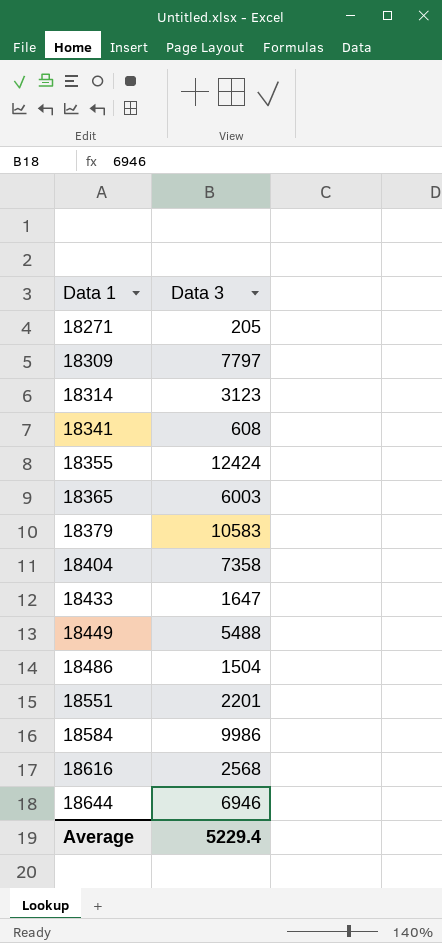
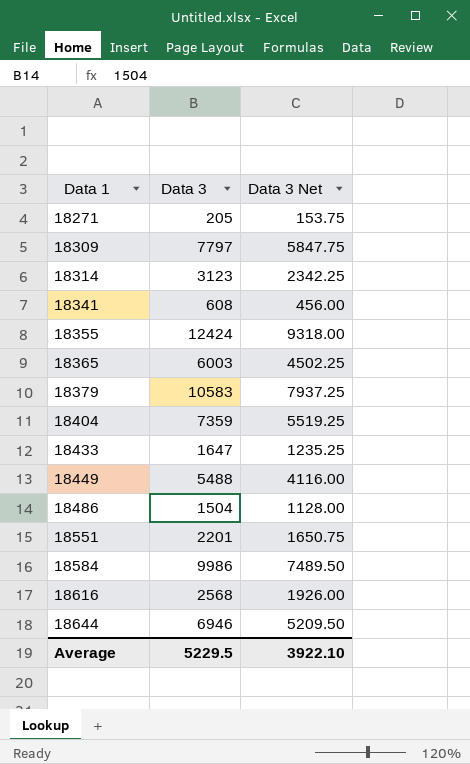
column Data 3 Net | formula: none -> [Data 3] * 0.75
18404 | Data 3: 7358 -> 7359
Average | Data 3: 5229.4 -> 5229.5

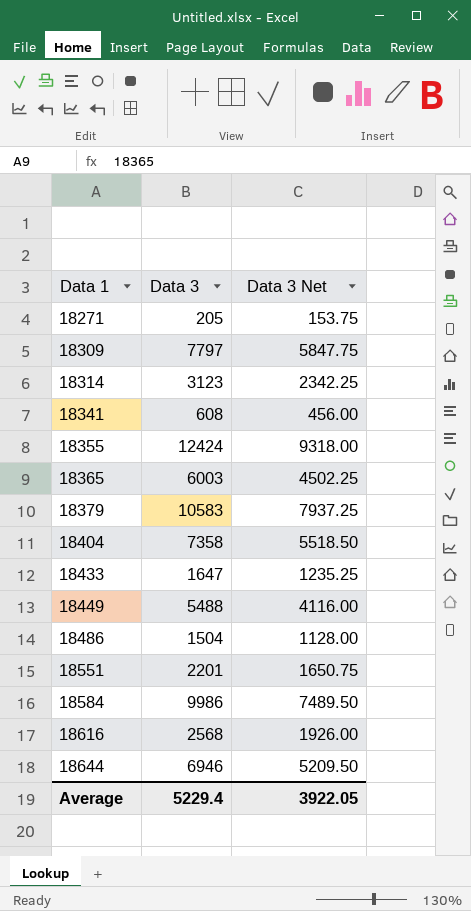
18404 | Data 3: 7359 -> 7358
18404 | Data 3 Net: 5519.25 -> 5518.50
Average | Data 3: 5229.5 -> 5229.4
Average | Data 3 Net: 3922.10 -> 3922.05

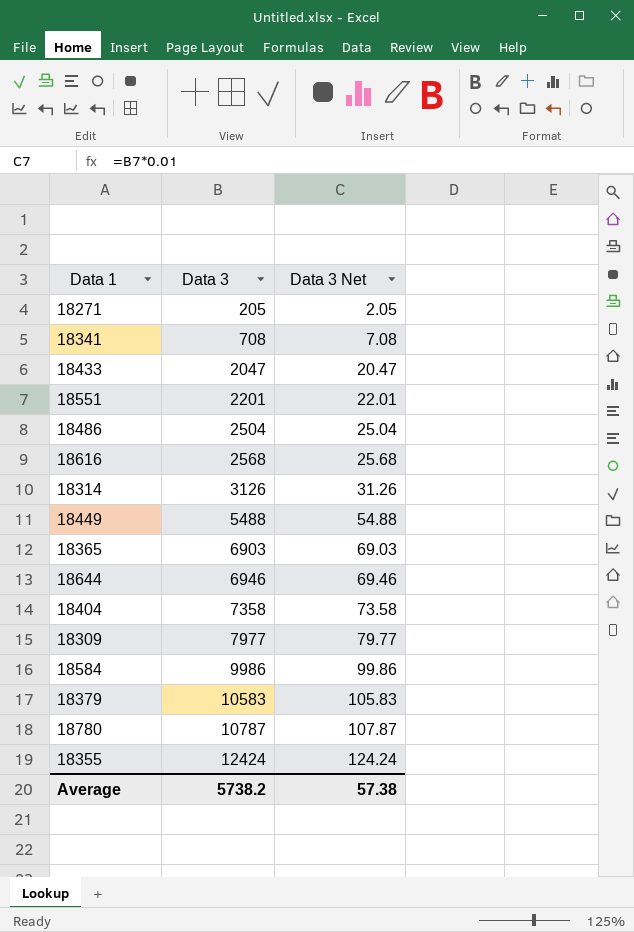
row order: Data 1 ascending -> Data 3 ascending
column Data 3 Net | formula: [Data 3] * 0.75 -> [Data 3] * 0.01
18341 | Data 3: 608 -> 708
18433 | Data 3: 1647 -> 2047
18486 | Data 3: 1504 -> 2504
18314 | Data 3: 3123 -> 3126
18365 | Data 3: 6003 -> 6903
18309 | Data 3: 7797 -> 7977
row 18780: none -> 10787 | 107.87
Average | Data 3: 5229.4 -> 5738.2
Average | Data 3 Net: 3922.05 -> 57.38

